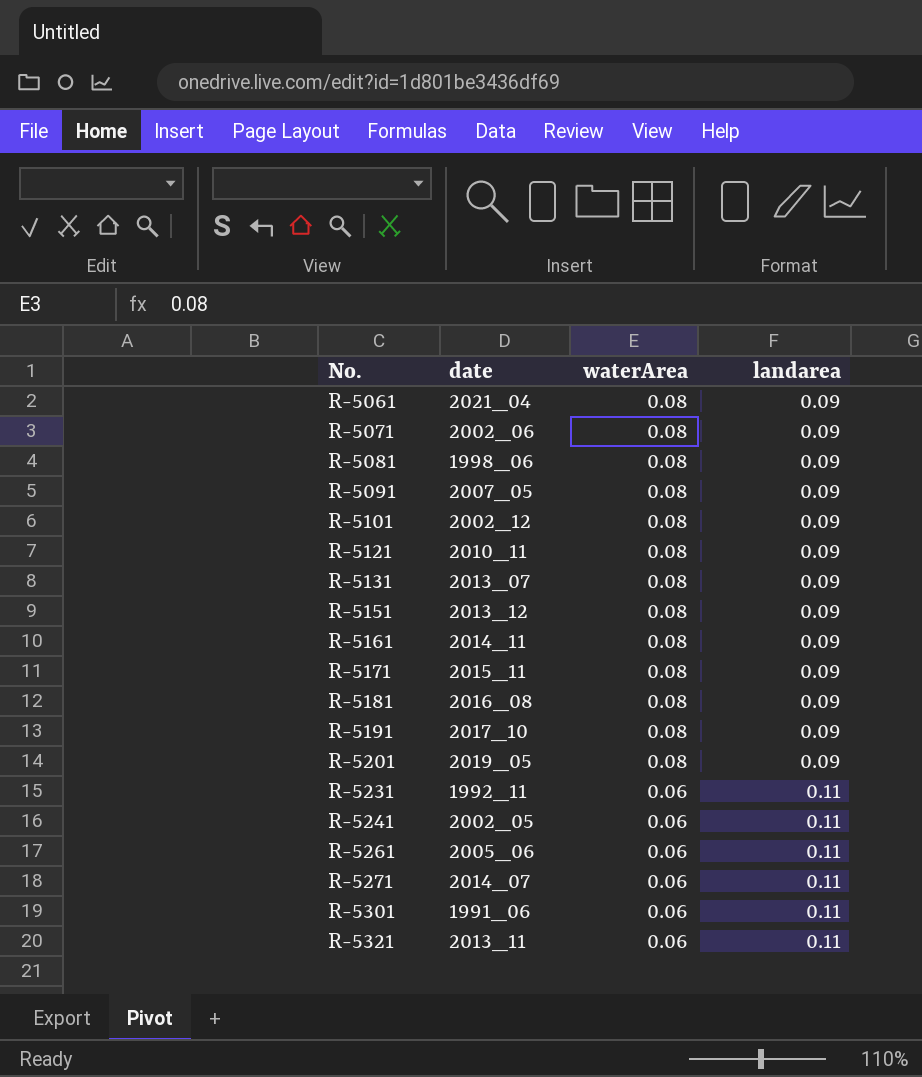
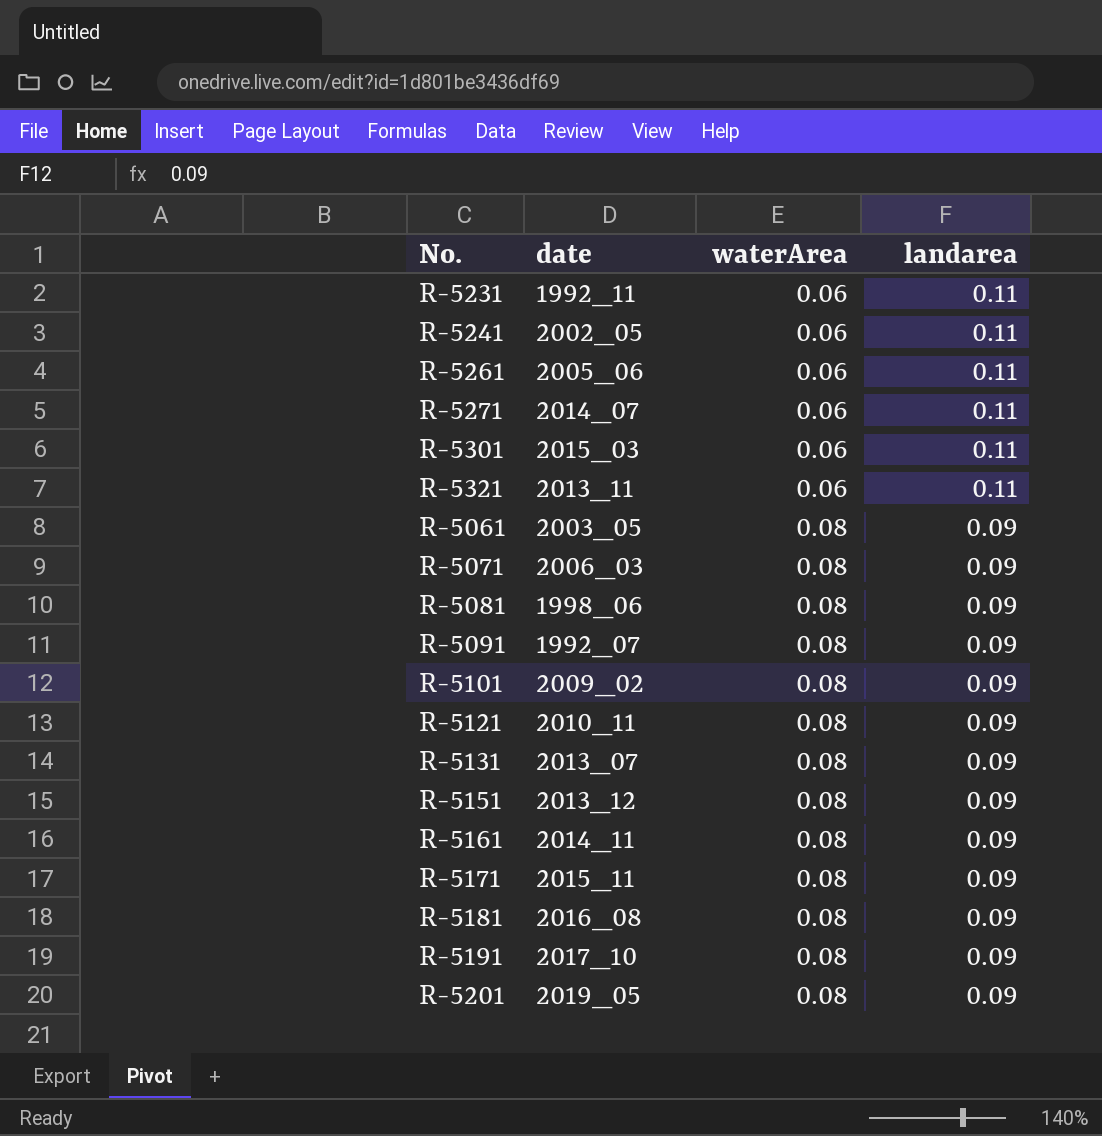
row order: No. ascending -> waterArea ascending
R-5301 | date: 1991_06 -> 2015_03
R-5061 | date: 2021_04 -> 2003_05
R-5071 | date: 2002_06 -> 2006_03
R-5091 | date: 2007_05 -> 1992_07
R-5101 | date: 2002_12 -> 2009_02

